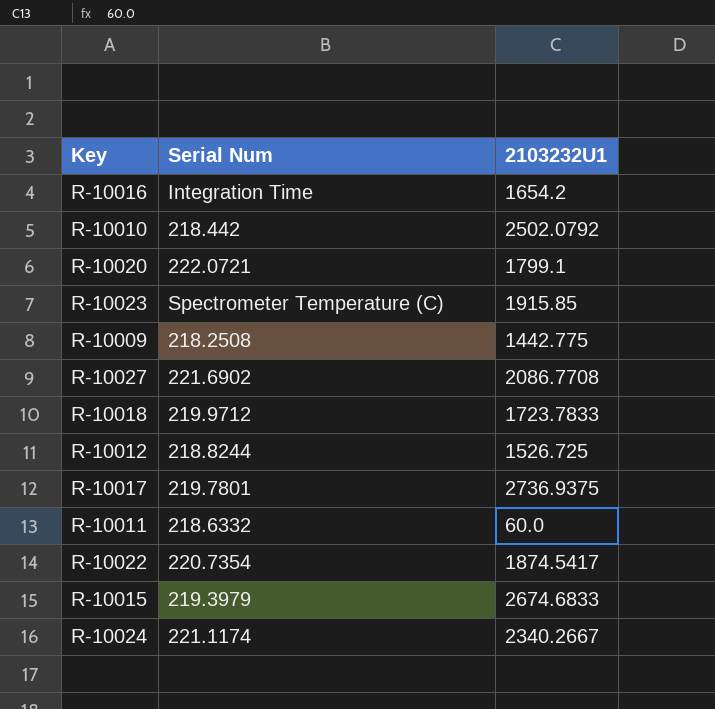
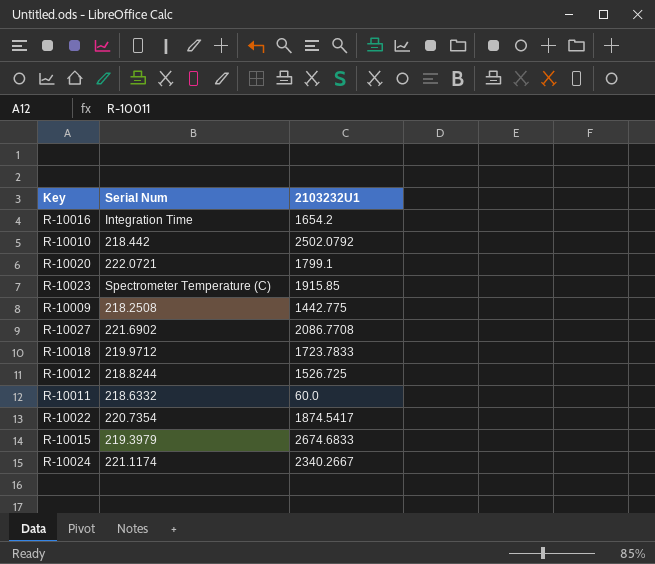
row R-10017: 219.7801 | 2736.9375 -> none

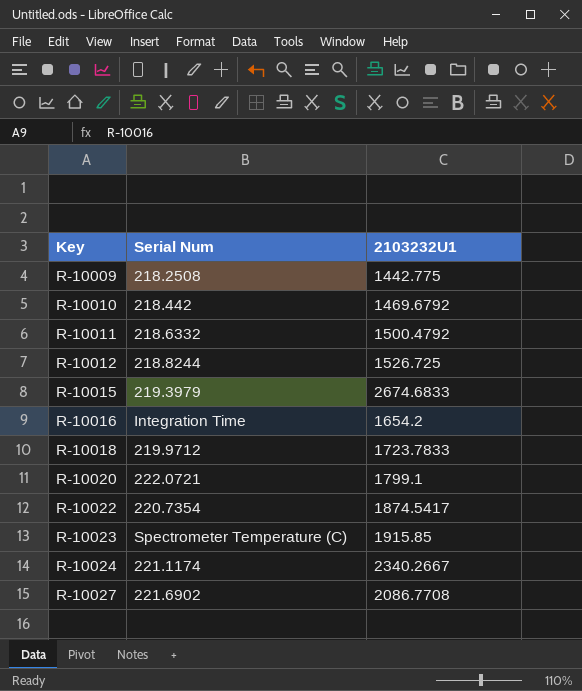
row order: none -> Key ascending
R-10010 | 2103232U1: 2502.0792 -> 1469.6792
R-10011 | 2103232U1: 60.0 -> 1500.4792

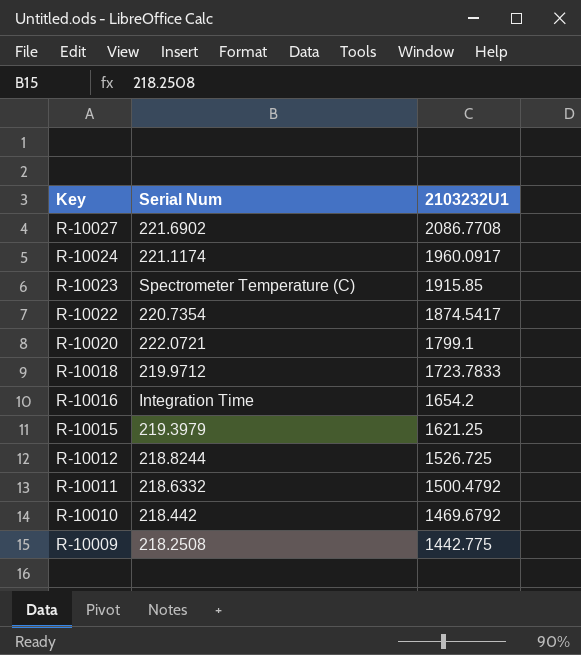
row order: Key ascending -> Key descending
R-10024 | 2103232U1: 2340.2667 -> 1960.0917
R-10015 | 2103232U1: 2674.6833 -> 1621.25

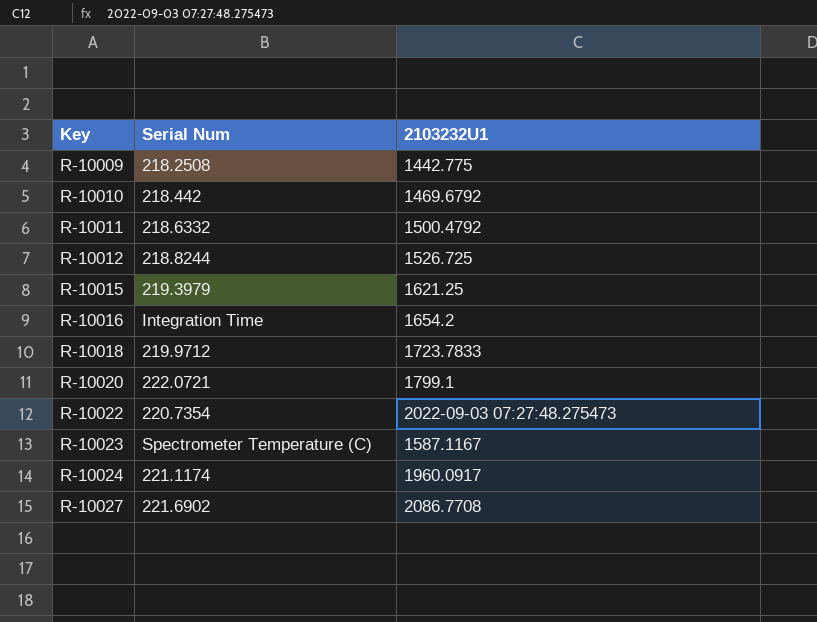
row order: Key descending -> Key ascending
R-10022 | 2103232U1: 1874.5417 -> 2022-09-03 07:27:48.275473
R-10023 | 2103232U1: 1915.85 -> 1587.1167

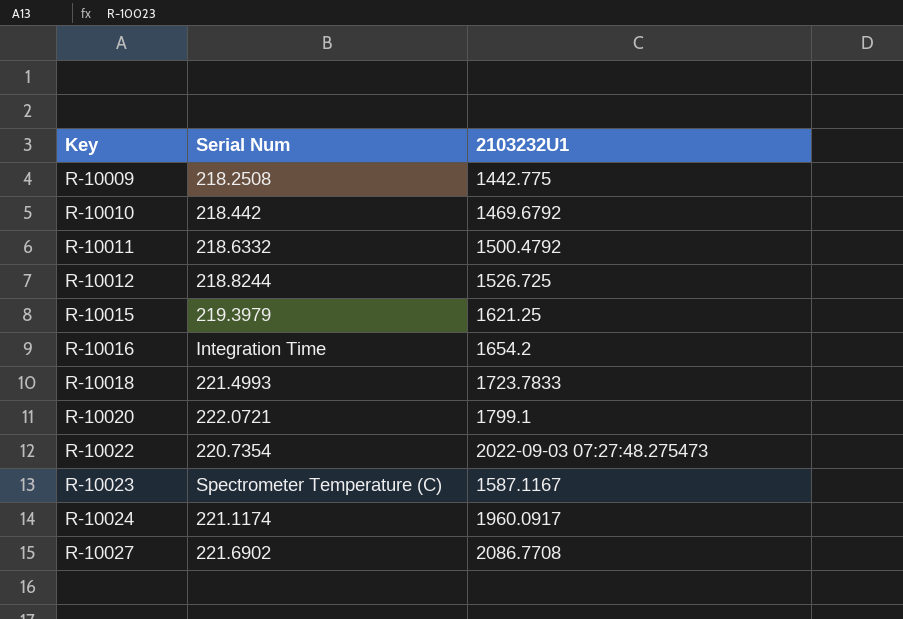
R-10018 | Serial Num: 219.9712 -> 221.4993

